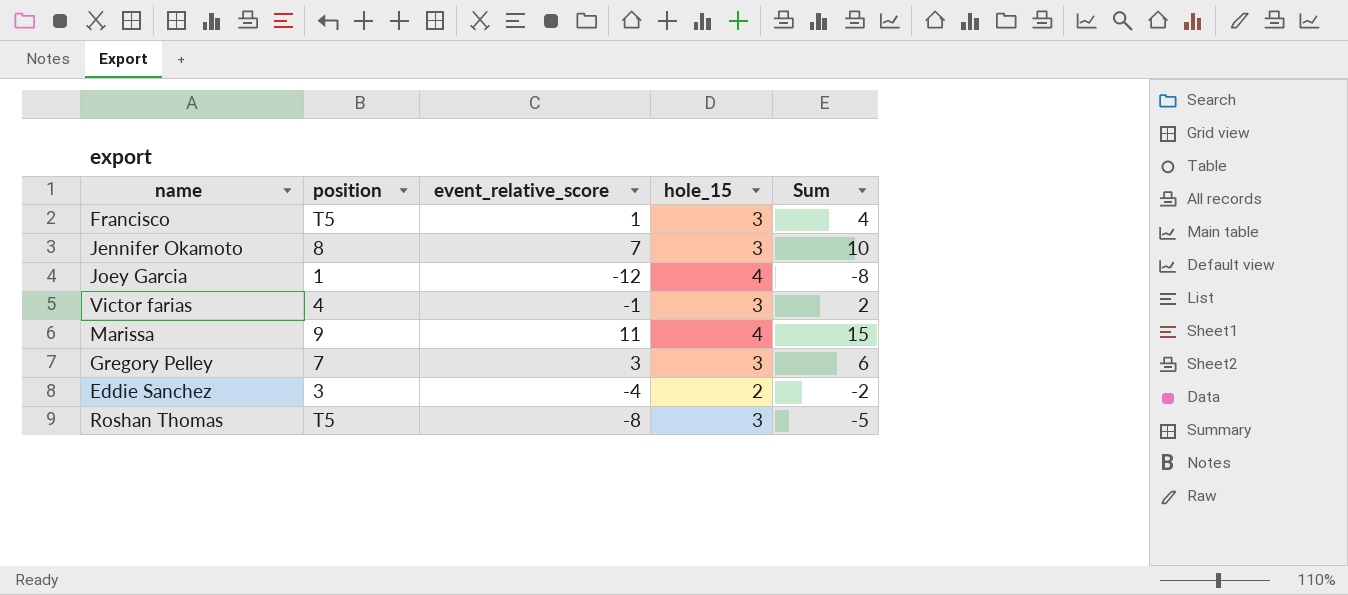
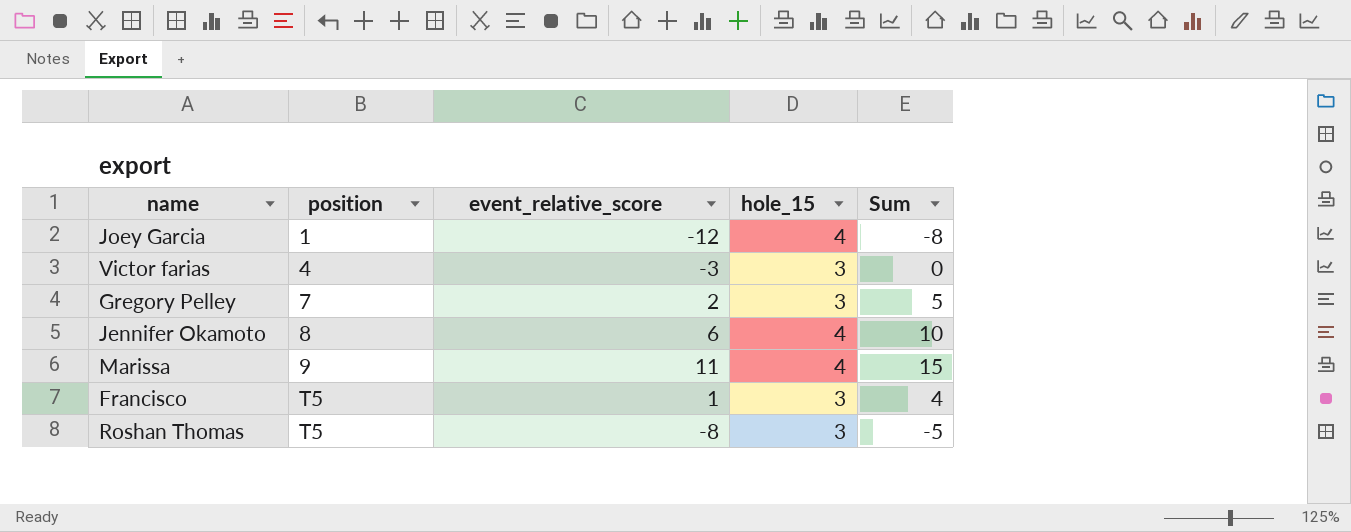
row order: none -> position ascending
row Eddie Sanchez: 3 | -4 | 2 | -2 -> none
Victor farias | event_relative_score: -1 -> -3
Victor farias | Sum: 2 -> 0
Gregory Pelley | event_relative_score: 3 -> 2
Gregory Pelley | Sum: 6 -> 5
Jennifer Okamoto | event_relative_score: 7 -> 6
Jennifer Okamoto | hole_15: 3 -> 4

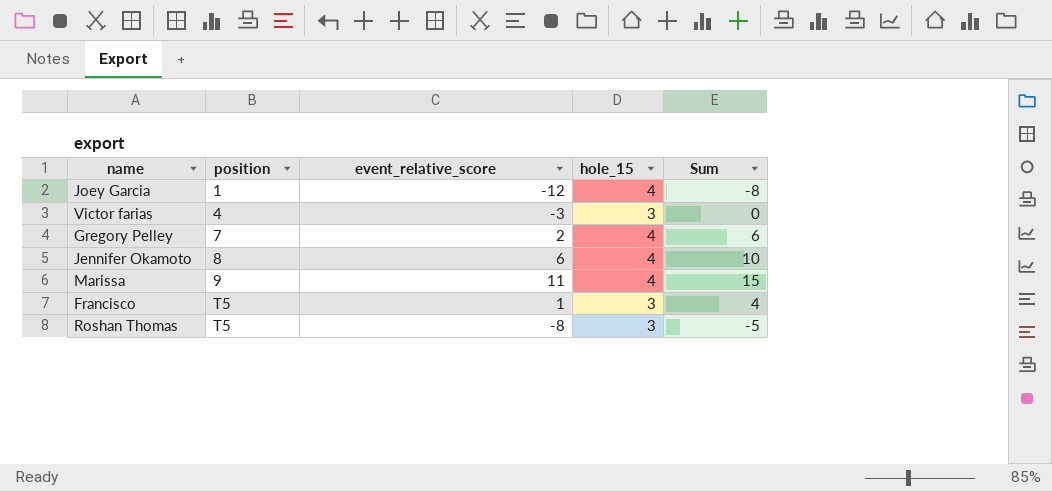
Gregory Pelley | hole_15: 3 -> 4
Gregory Pelley | Sum: 5 -> 6

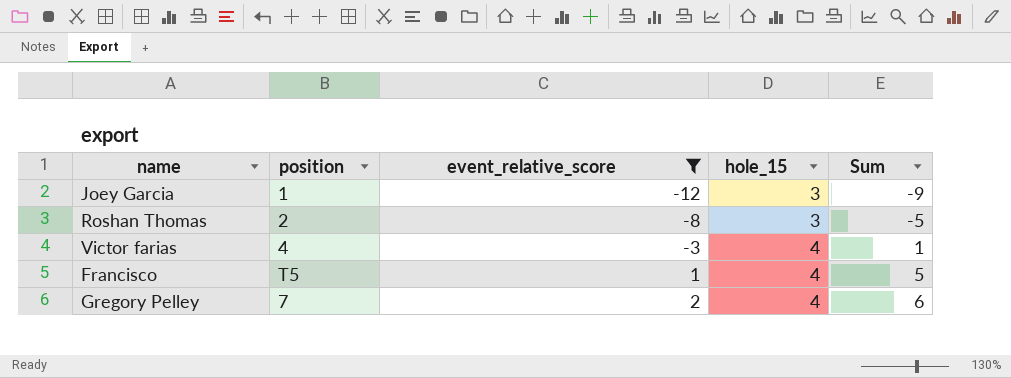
filter: none -> event_relative_score <= 2
row order: position ascending -> event_relative_score ascending
Joey Garcia | hole_15: 4 -> 3
Joey Garcia | Sum: -8 -> -9
Roshan Thomas | position: T5 -> 2
Victor farias | hole_15: 3 -> 4
Victor farias | Sum: 0 -> 1
Francisco | hole_15: 3 -> 4
Francisco | Sum: 4 -> 5

